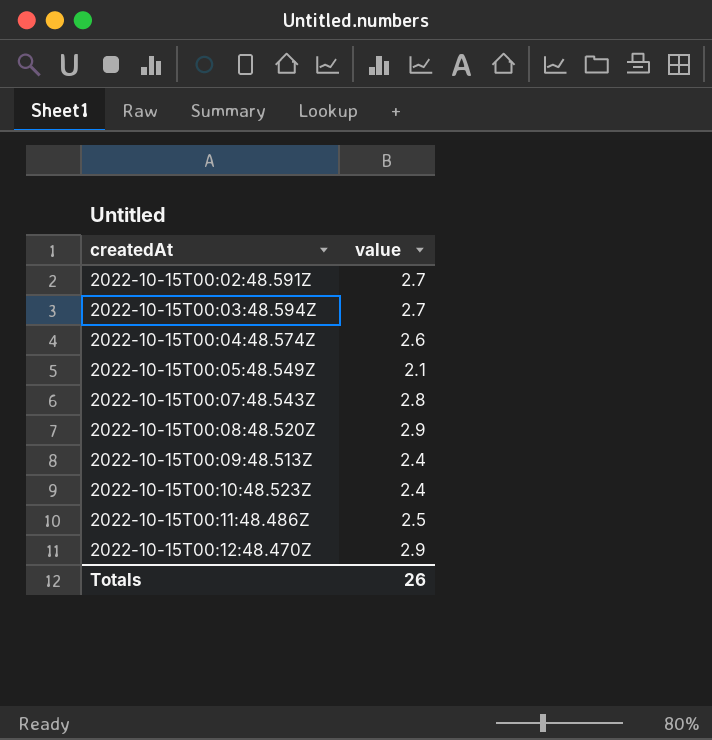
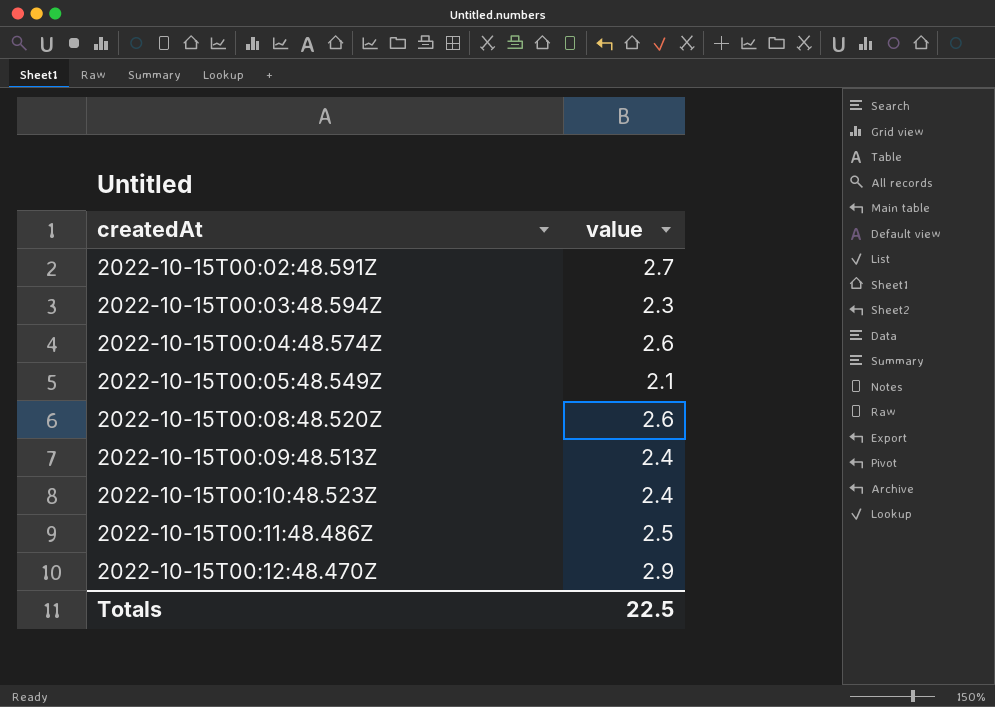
row 2022-10-15T00:07:48.543Z: 2.8 -> none
2022-10-15T00:03:48.594Z | value: 2.7 -> 2.3
2022-10-15T00:08:48.520Z | value: 2.9 -> 2.6
Totals | value: 26 -> 22.5

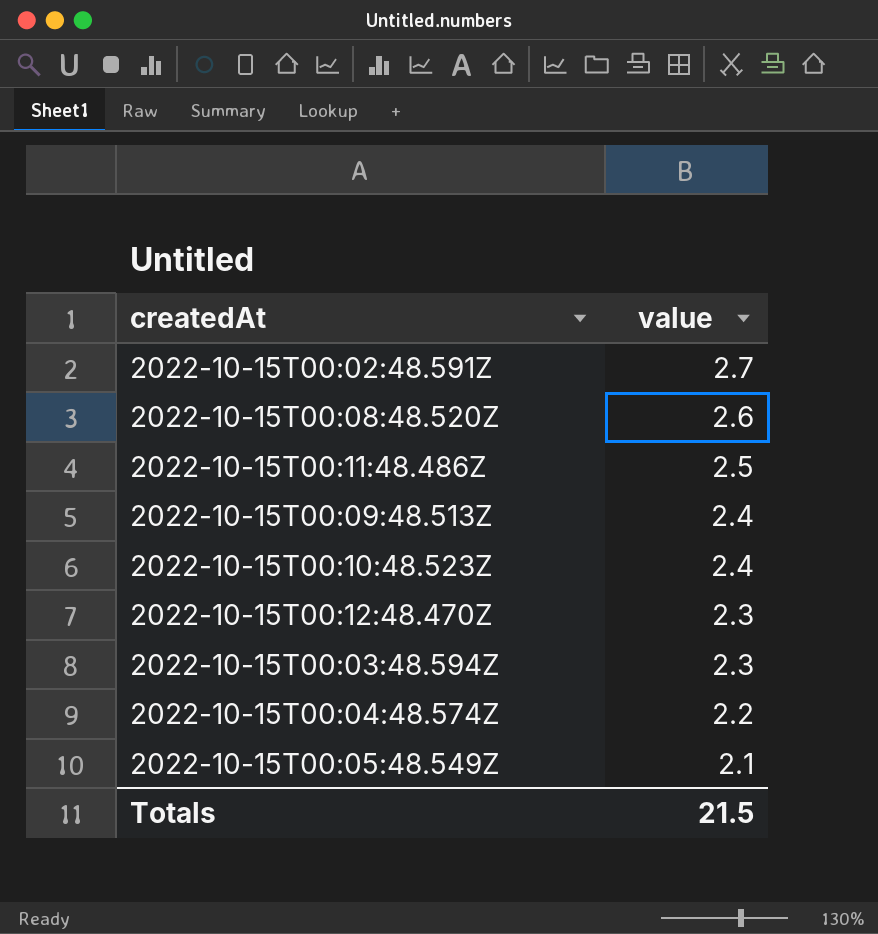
row order: createdAt ascending -> value descending
2022-10-15T00:12:48.470Z | value: 2.9 -> 2.3
2022-10-15T00:04:48.574Z | value: 2.6 -> 2.2
Totals | value: 22.5 -> 21.5

